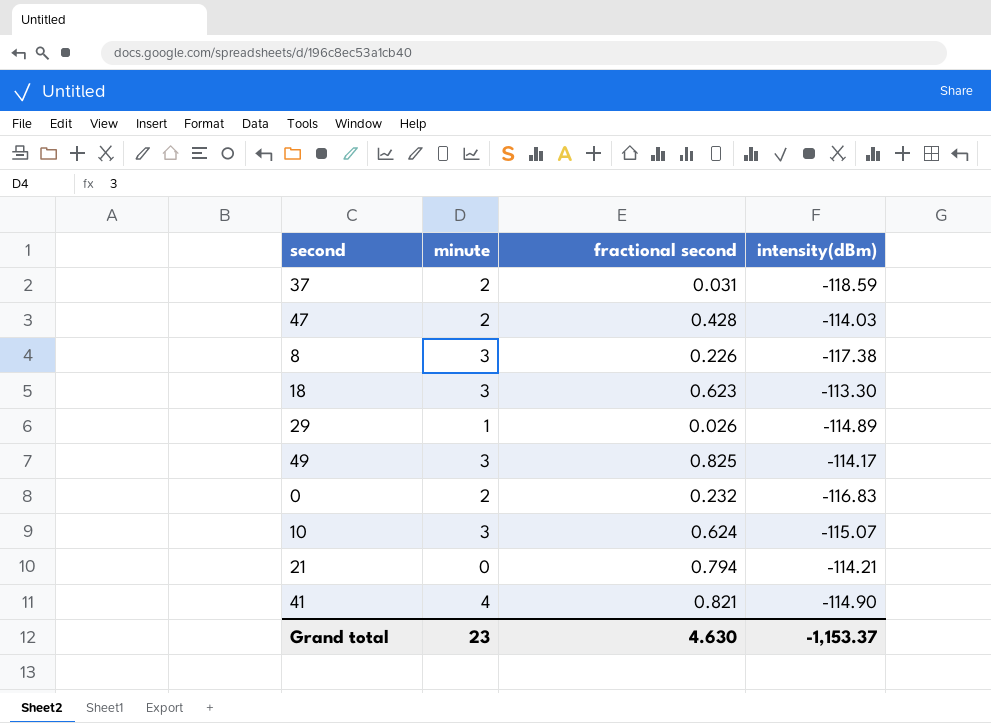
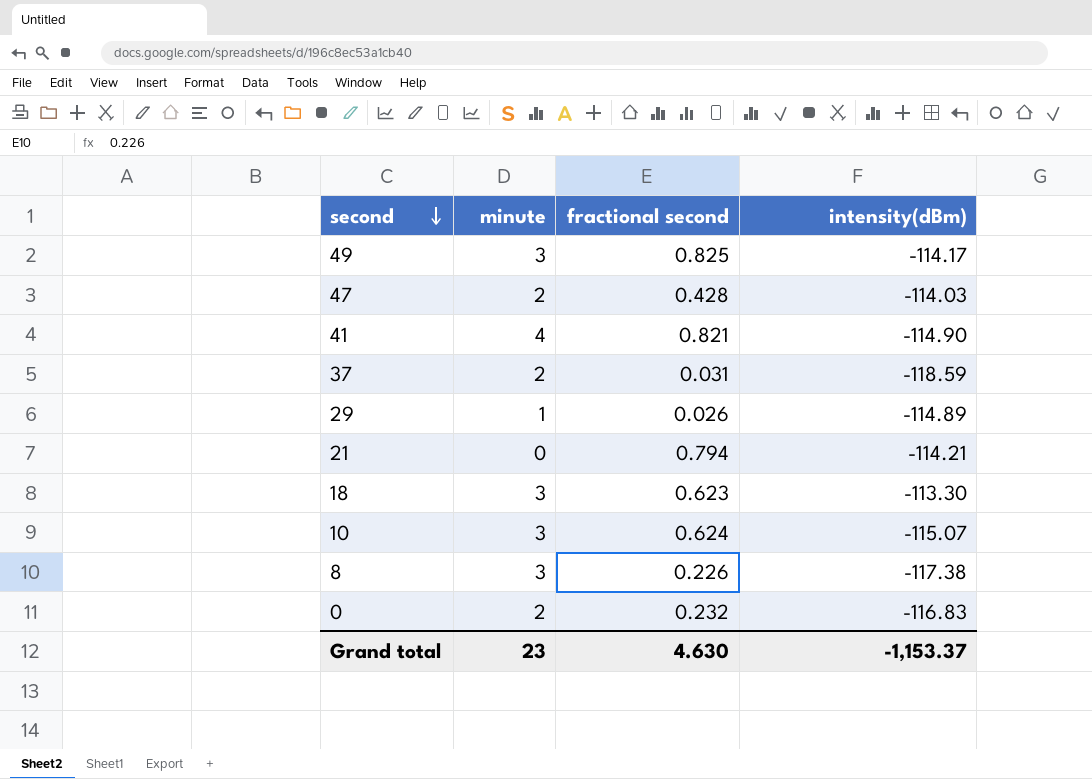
row order: none -> second descending

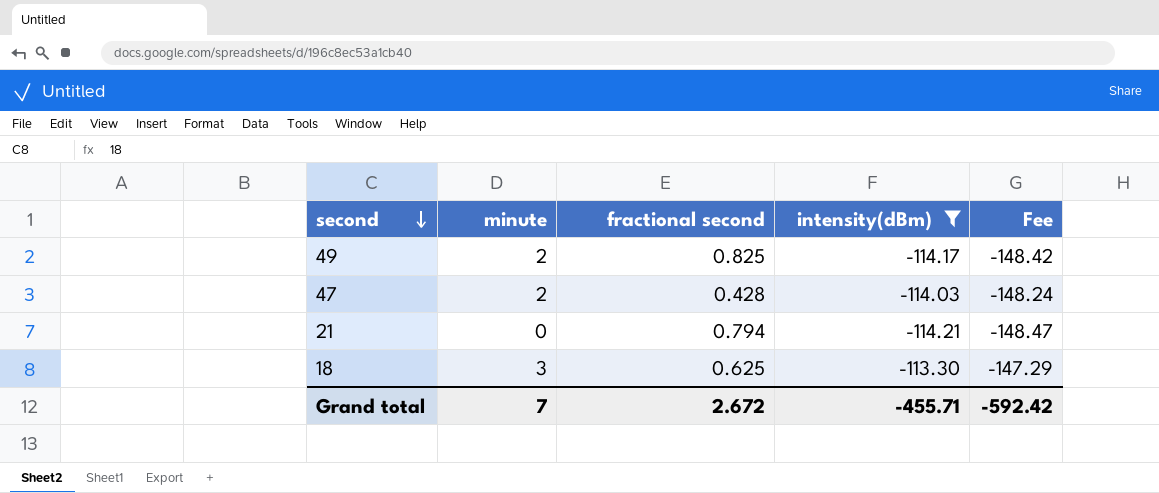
filter: none -> intensity(dBm) >= -114.21
column Fee | formula: none -> [intensity(dBm)] * 1.3
49 | minute: 3 -> 2
18 | fractional second: 0.623 -> 0.625
Grand total | minute: 23 -> 7
Grand total | fractional second: 4.630 -> 2.672
Grand total | intensity(dBm): -1,153.37 -> -455.71

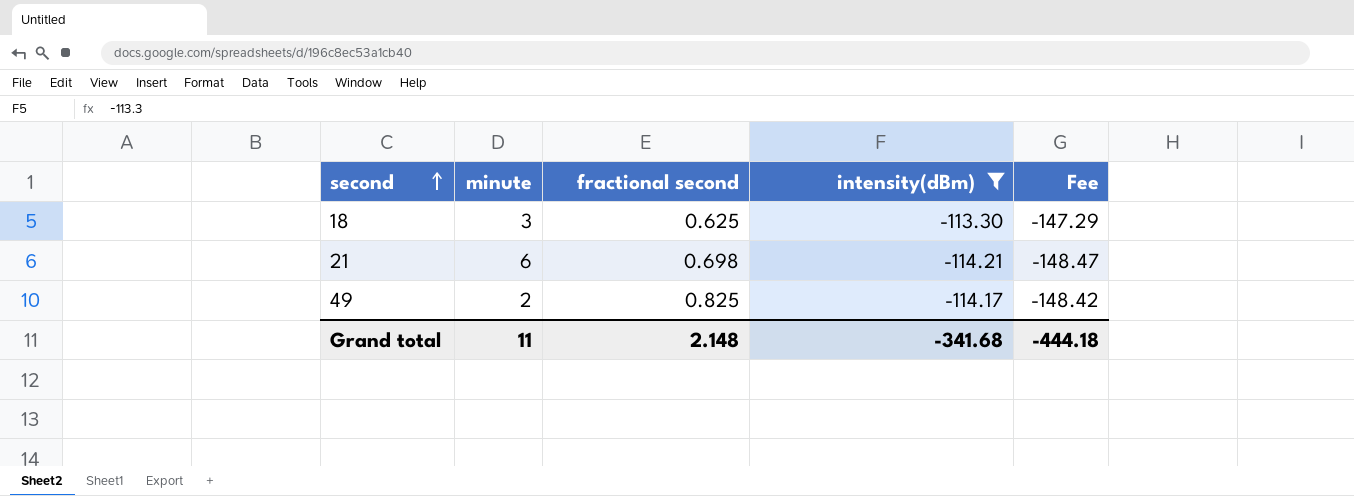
row order: second descending -> second ascending
row 47: 2 | 0.428 | -114.03 | -148.24 -> none
21 | minute: 0 -> 6
21 | fractional second: 0.794 -> 0.698
Grand total | minute: 7 -> 11
Grand total | fractional second: 2.672 -> 2.148
Grand total | intensity(dBm): -455.71 -> -341.68
Grand total | Fee: -592.42 -> -444.18

